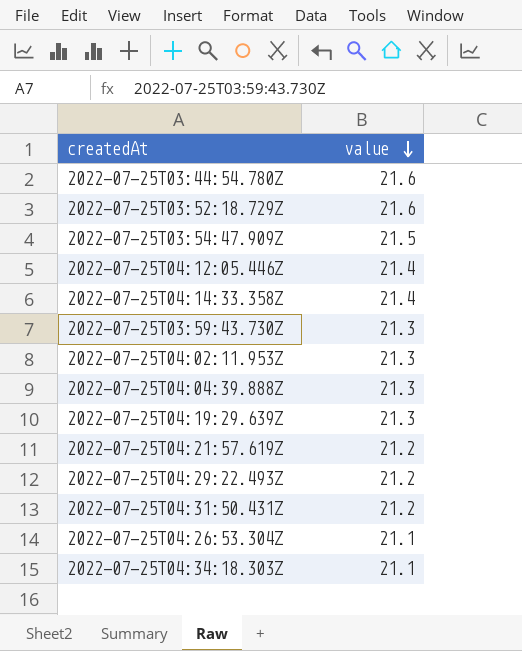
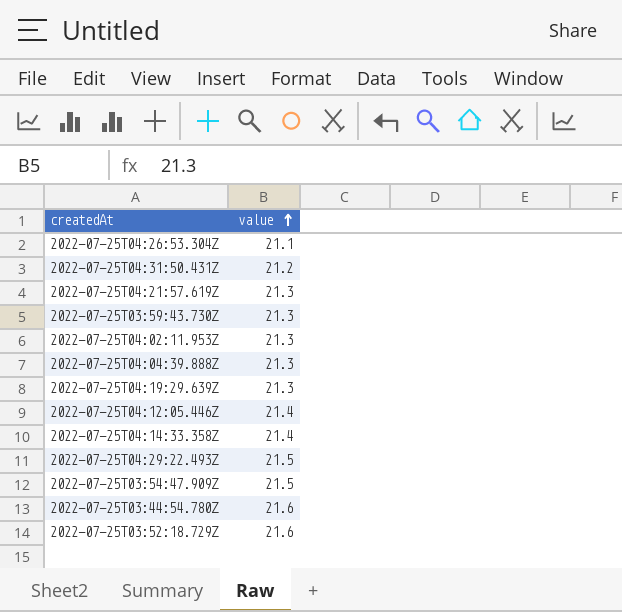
row order: value descending -> value ascending
row 2022-07-25T04:34:18.303Z: 21.1 -> none
2022-07-25T04:21:57.619Z | value: 21.2 -> 21.3
2022-07-25T04:29:22.493Z | value: 21.2 -> 21.5

